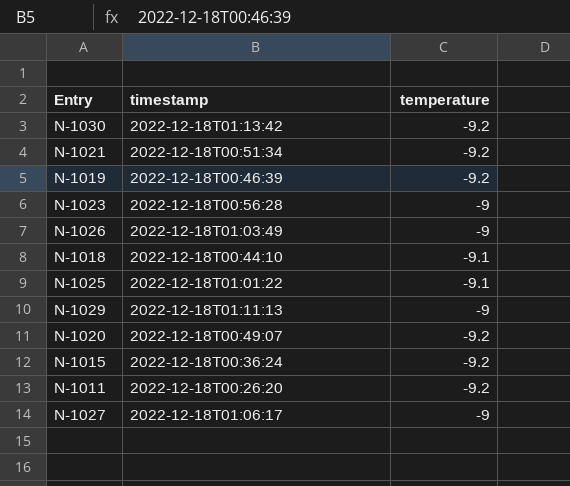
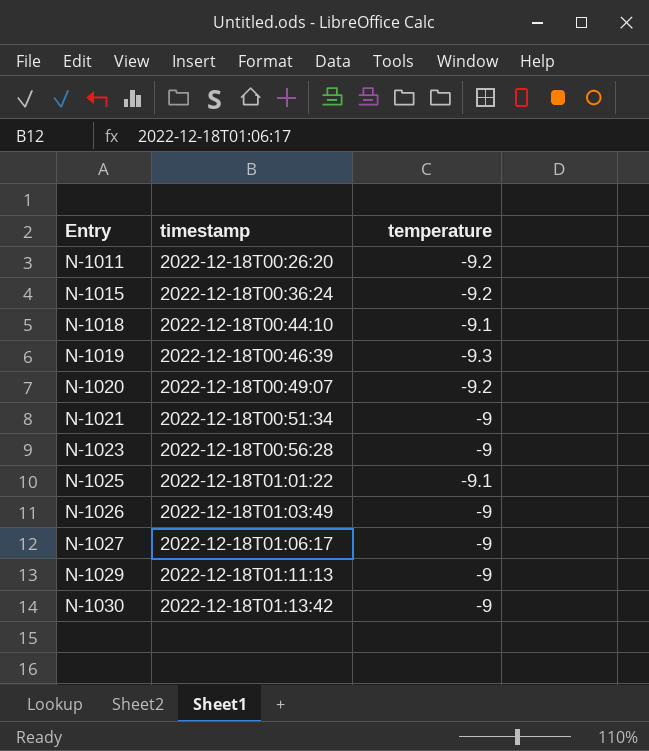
row order: none -> Entry ascending
N-1019 | temperature: -9.2 -> -9.3
N-1021 | temperature: -9.2 -> -9
N-1030 | temperature: -9.2 -> -9

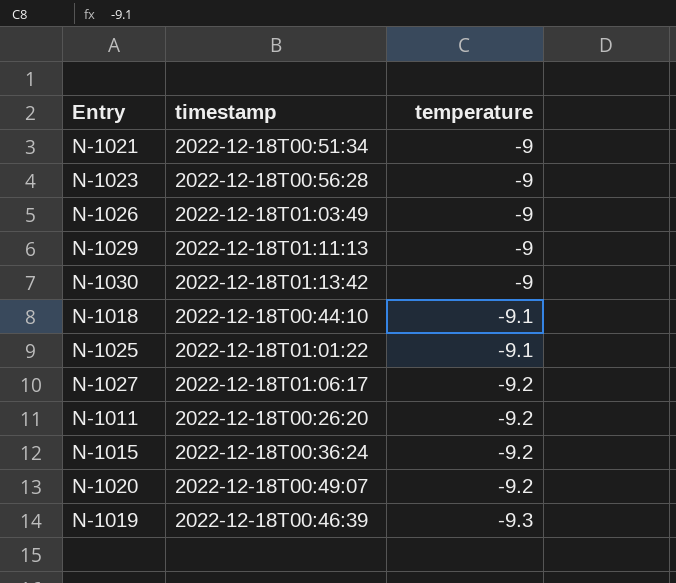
row order: Entry ascending -> temperature descending
N-1027 | temperature: -9 -> -9.2

